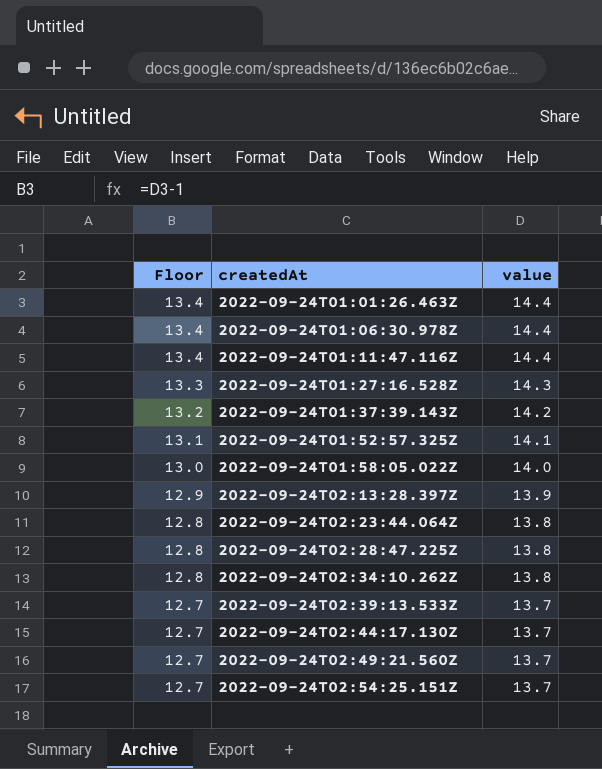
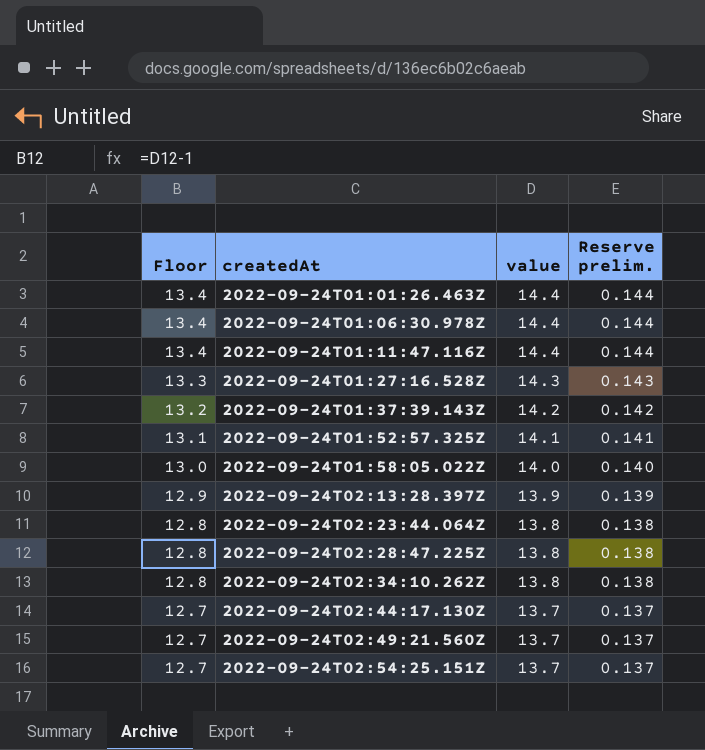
column Reserve prelim. | formula: none -> [value] * 0.01
row 2022-09-24T02:39:13.533Z: 12.7 | 13.7 -> none

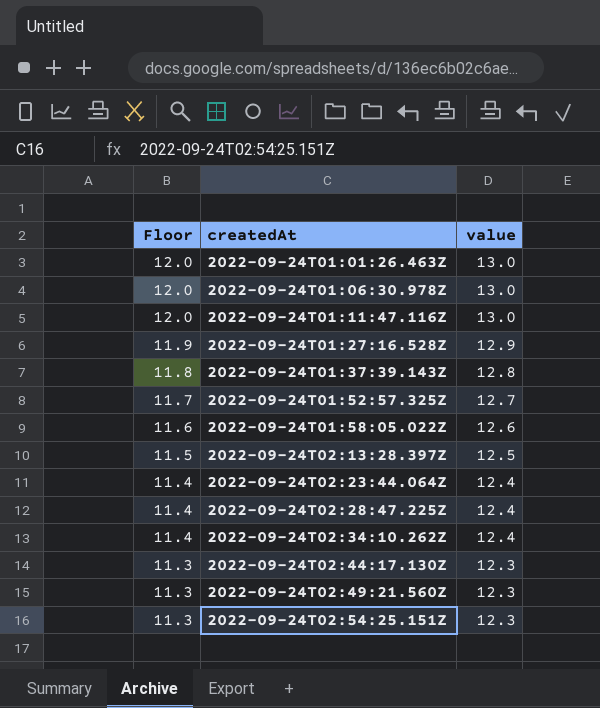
column Reserve prelim. | formula: [value] * 0.01 -> none
2022-09-24T01:01:26.463Z | Floor: 13.4 -> 12.0
2022-09-24T01:01:26.463Z | value: 14.4 -> 13.0
2022-09-24T01:06:30.978Z | Floor: 13.4 -> 12.0
2022-09-24T01:06:30.978Z | value: 14.4 -> 13.0
2022-09-24T01:11:47.116Z | Floor: 13.4 -> 12.0
2022-09-24T01:11:47.116Z | value: 14.4 -> 13.0
2022-09-24T01:27:16.528Z | Floor: 13.3 -> 11.9
2022-09-24T01:27:16.528Z | value: 14.3 -> 12.9
2022-09-24T01:37:39.143Z | Floor: 13.2 -> 11.8
2022-09-24T01:37:39.143Z | value: 14.2 -> 12.8
2022-09-24T01:52:57.325Z | Floor: 13.1 -> 11.7
2022-09-24T01:52:57.325Z | value: 14.1 -> 12.7
2022-09-24T01:58:05.022Z | Floor: 13.0 -> 11.6
2022-09-24T01:58:05.022Z | value: 14.0 -> 12.6
2022-09-24T02:13:28.397Z | Floor: 12.9 -> 11.5
2022-09-24T02:13:28.397Z | value: 13.9 -> 12.5
2022-09-24T02:23:44.064Z | Floor: 12.8 -> 11.4
2022-09-24T02:23:44.064Z | value: 13.8 -> 12.4
2022-09-24T02:28:47.225Z | Floor: 12.8 -> 11.4
2022-09-24T02:28:47.225Z | value: 13.8 -> 12.4
2022-09-24T02:34:10.262Z | Floor: 12.8 -> 11.4
2022-09-24T02:34:10.262Z | value: 13.8 -> 12.4
2022-09-24T02:44:17.130Z | Floor: 12.7 -> 11.3
2022-09-24T02:44:17.130Z | value: 13.7 -> 12.3
2022-09-24T02:49:21.560Z | Floor: 12.7 -> 11.3
2022-09-24T02:49:21.560Z | value: 13.7 -> 12.3
2022-09-24T02:54:25.151Z | Floor: 12.7 -> 11.3
2022-09-24T02:54:25.151Z | value: 13.7 -> 12.3

